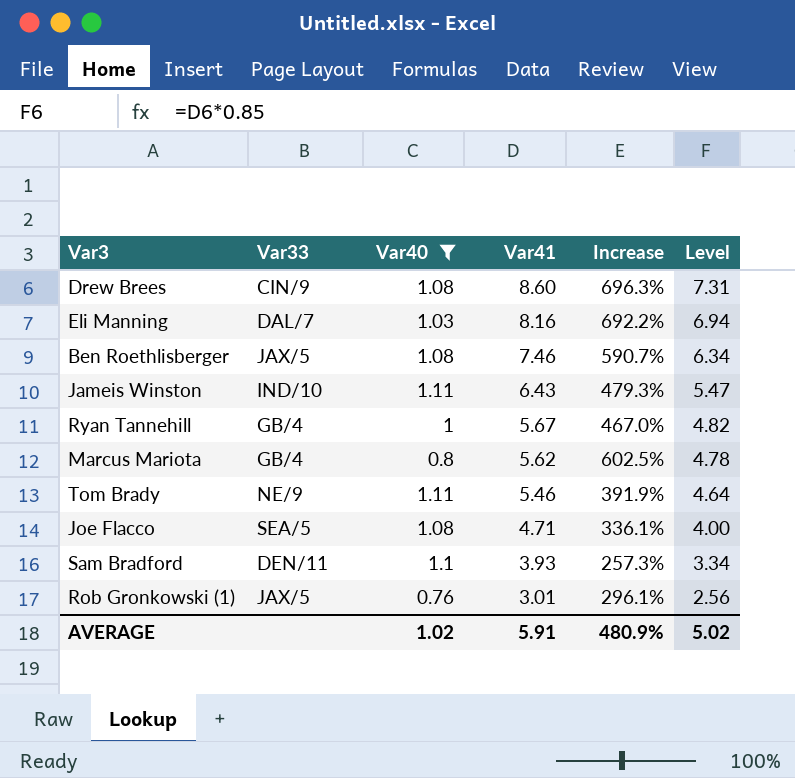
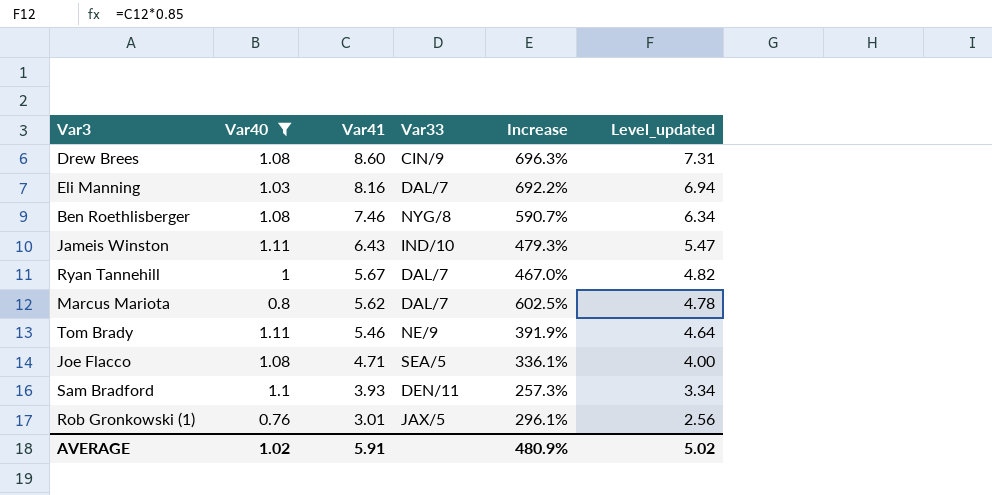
column Var33 | position: 2 -> 4
column name: Level -> Level_updated
Ben Roethlisberger | Var33: JAX/5 -> NYG/8
Ryan Tannehill | Var33: GB/4 -> DAL/7
Marcus Mariota | Var33: GB/4 -> DAL/7

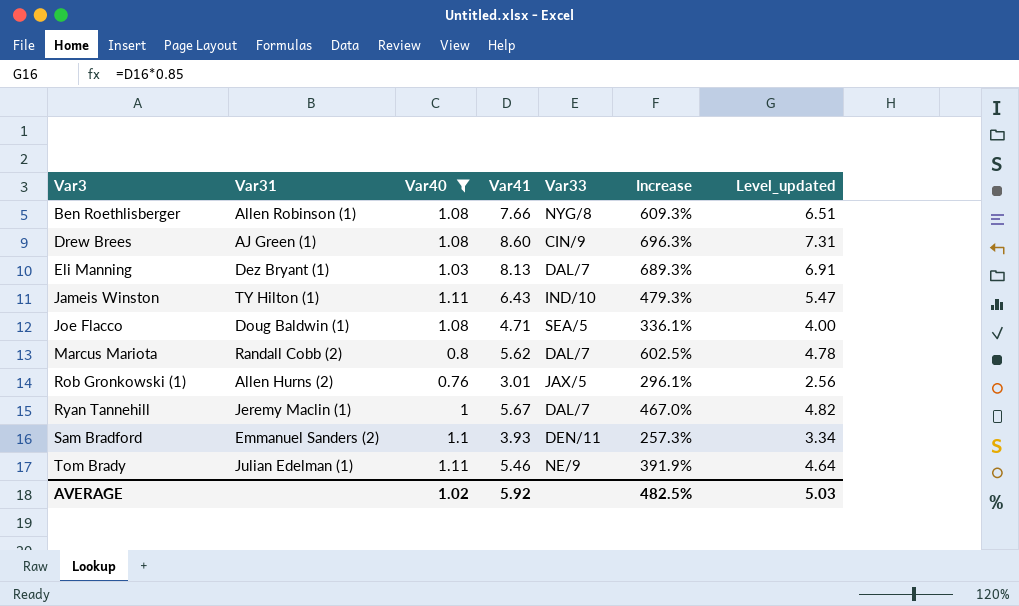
row order: Var41 descending -> Var3 ascending
column Var31 | position: none -> 2
Ben Roethlisberger | Var41: 7.46 -> 7.66
Ben Roethlisberger | Increase: 590.7% -> 609.3%
Ben Roethlisberger | Level_updated: 6.34 -> 6.51
Eli Manning | Var41: 8.16 -> 8.13
Eli Manning | Increase: 692.2% -> 689.3%
Eli Manning | Level_updated: 6.94 -> 6.91
AVERAGE | Var41: 5.91 -> 5.92
AVERAGE | Increase: 480.9% -> 482.5%
AVERAGE | Level_updated: 5.02 -> 5.03

